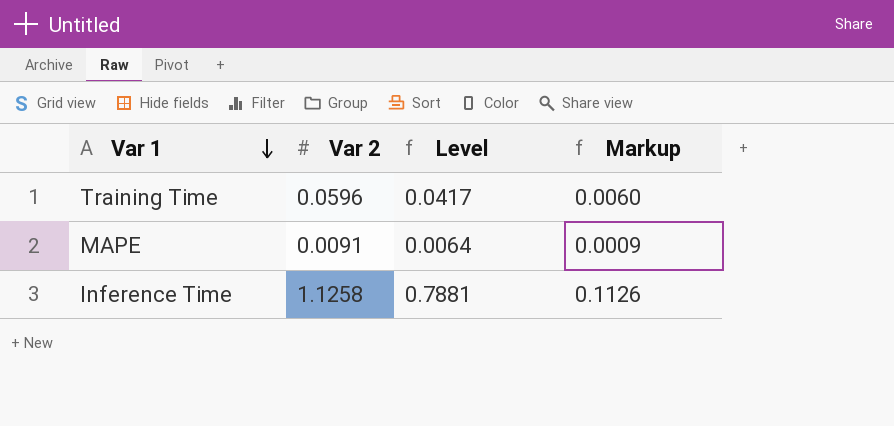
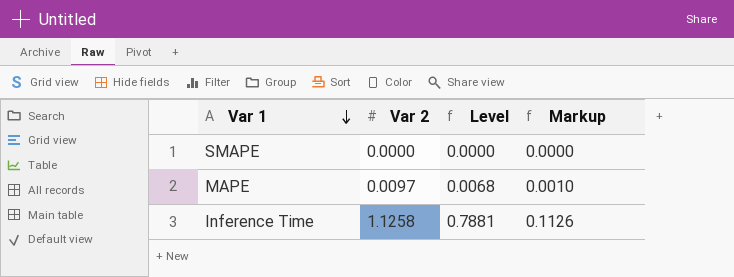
row Training Time: 0.0596 | 0.0417 | 0.0060 -> none
row SMAPE: none -> 0.0000 | 0.0000 | 0.0000
MAPE | Var 2: 0.0091 -> 0.0097
MAPE | Level: 0.0064 -> 0.0068
MAPE | Markup: 0.0009 -> 0.0010

